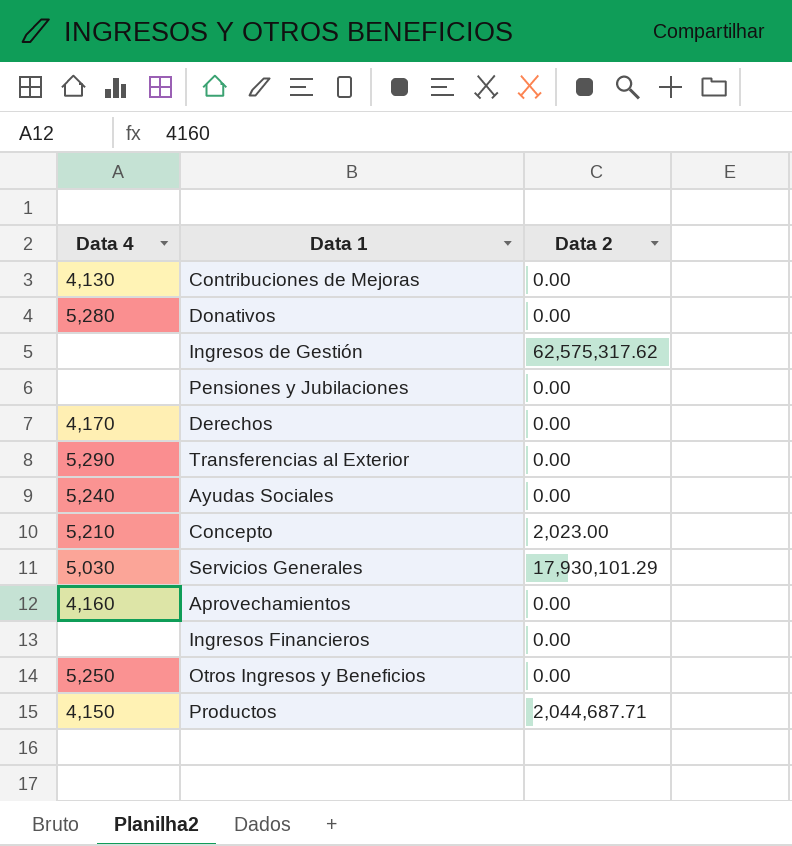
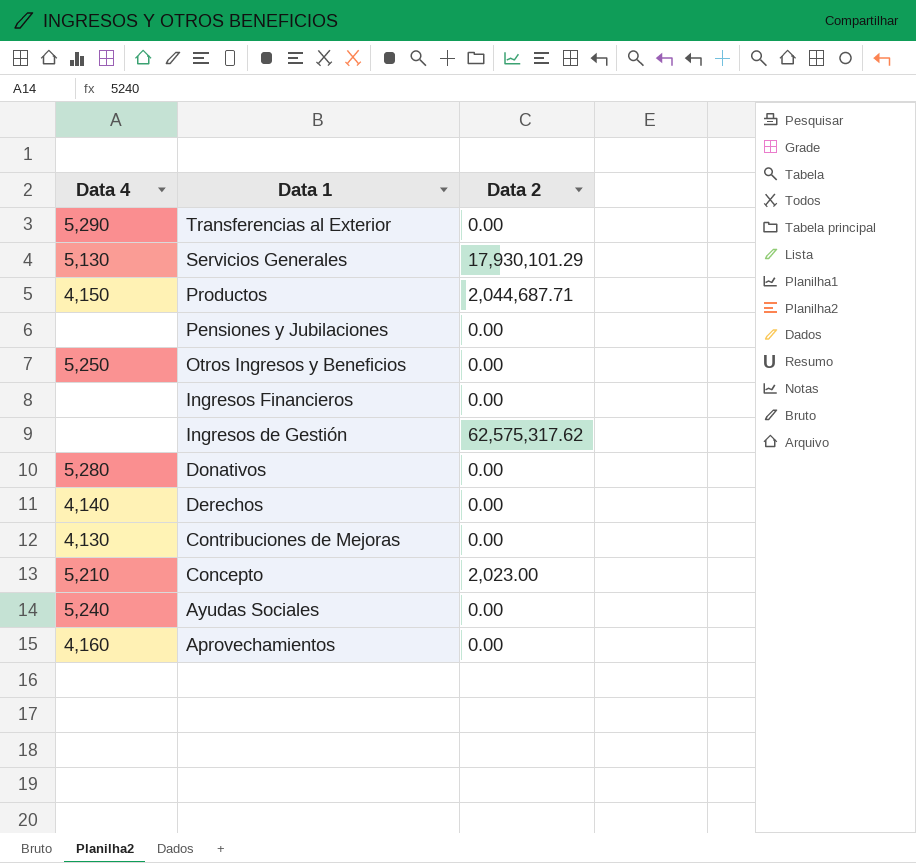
row order: none -> Data 1 descending
Servicios Generales | Data 4: 5,030 -> 5,130
Derechos | Data 4: 4,170 -> 4,140

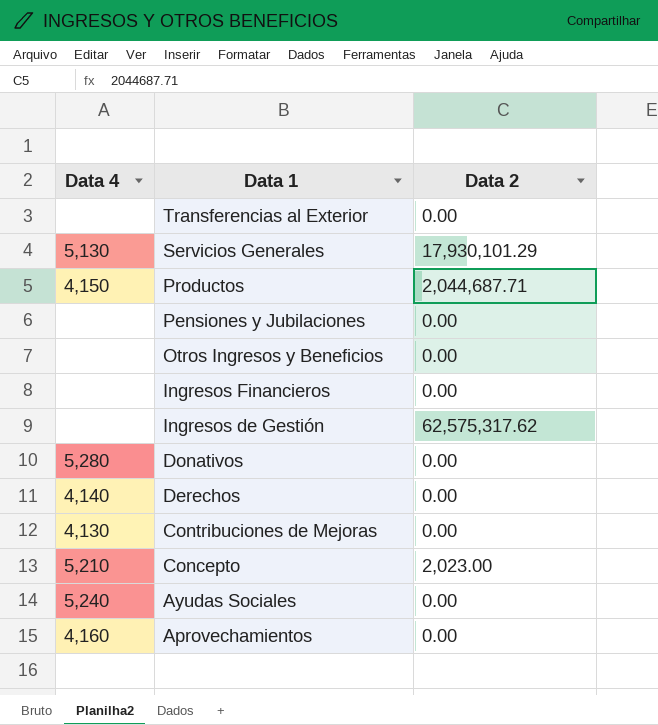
Transferencias al Exterior | Data 4: 5,290 -> none
Otros Ingresos y Beneficios | Data 4: 5,250 -> none

